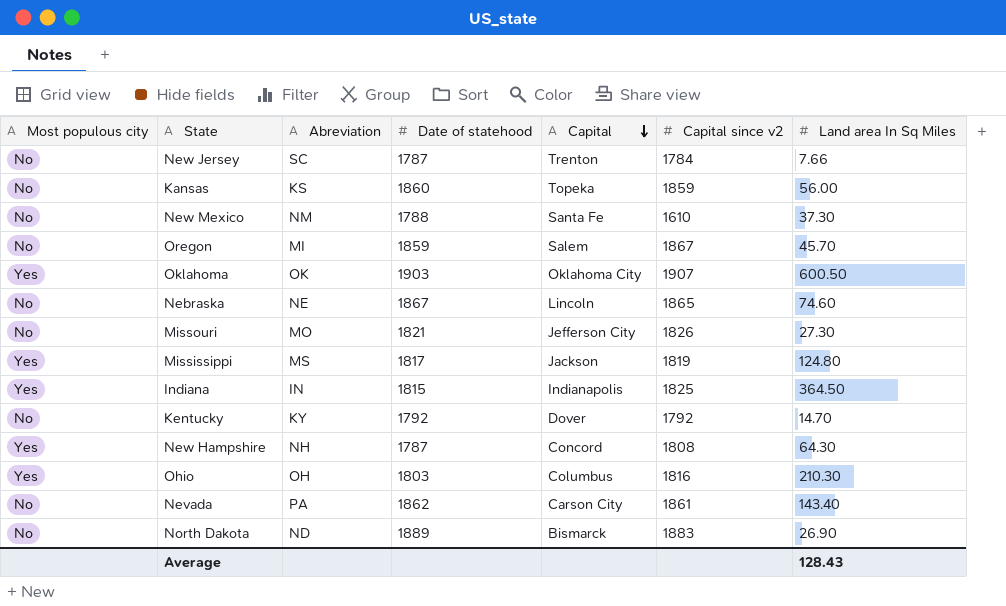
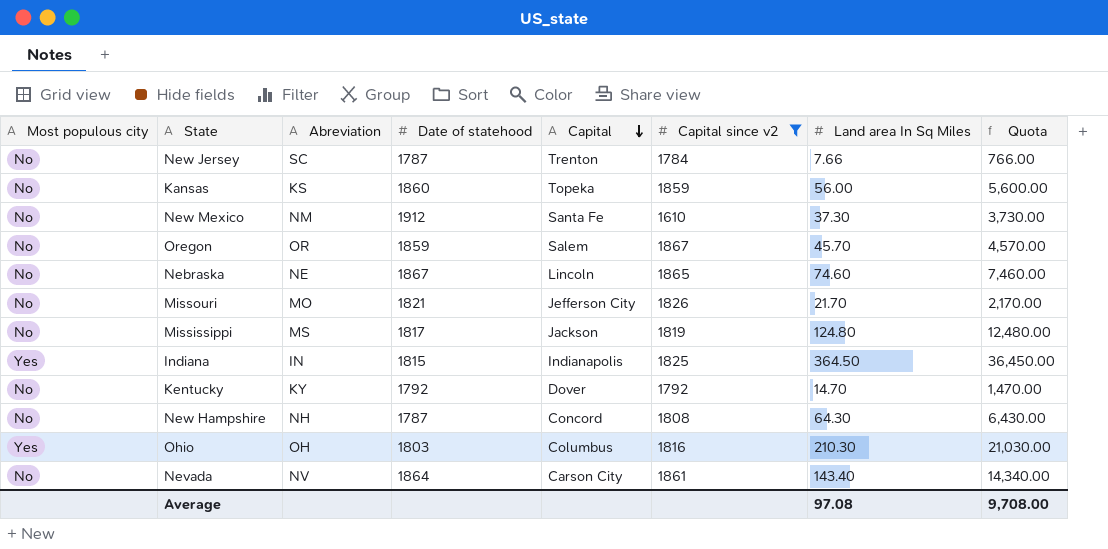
filter: none -> Capital since v2 <= 1867
column Quota | formula: none -> [Land area In Sq Miles] * 100
New Mexico | Date of statehood: 1788 -> 1912
Oregon | Abreviation: MI -> OR
Missouri | Land area In Sq Miles: 27.30 -> 21.70
Mississippi | Most populous city: Yes -> No
New Hampshire | Most populous city: Yes -> No
Nevada | Abreviation: PA -> NV
Nevada | Date of statehood: 1862 -> 1864
Average | Land area In Sq Miles: 128.43 -> 97.08

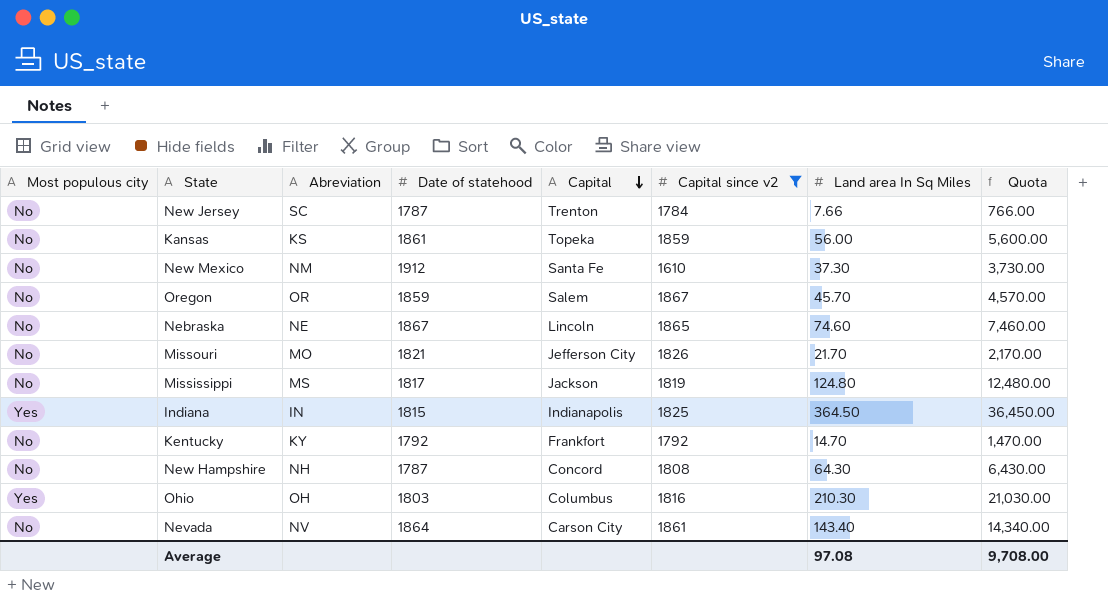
Kansas | Date of statehood: 1860 -> 1861
Kentucky | Capital: Dover -> Frankfort

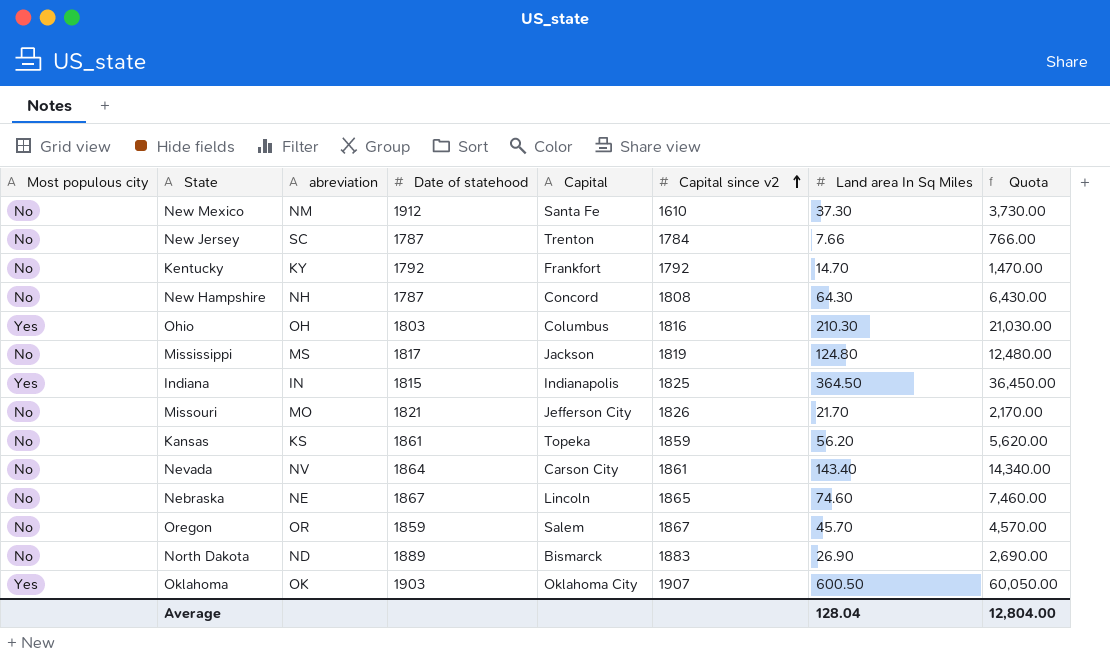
filter: Capital since v2 <= 1867 -> none
row order: Capital descending -> Capital since v2 ascending
column name: Abreviation -> abreviation
Kansas | Land area In Sq Miles: 56.00 -> 56.20
Kansas | Quota: 5,600.00 -> 5,620.00
Average | Land area In Sq Miles: 97.08 -> 128.04
Average | Quota: 9,708.00 -> 12,804.00

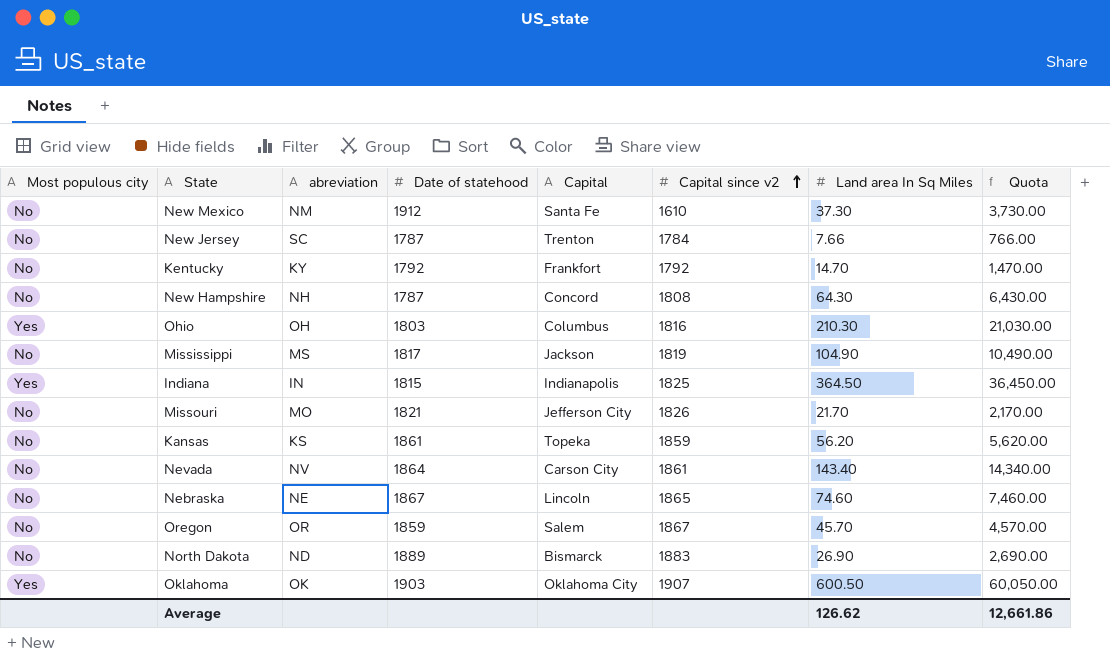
Mississippi | Land area In Sq Miles: 124.80 -> 104.90
Mississippi | Quota: 12,480.00 -> 10,490.00
Average | Land area In Sq Miles: 128.04 -> 126.62
Average | Quota: 12,804.00 -> 12,661.86

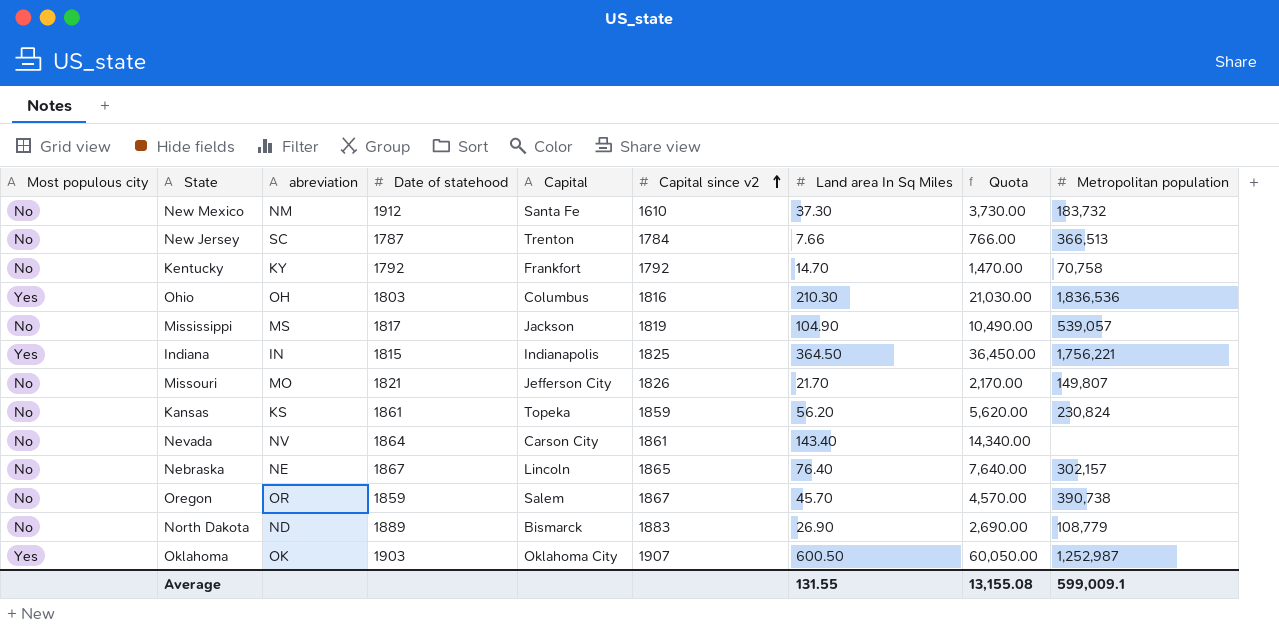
column Metropolitan population | position: none -> 9
row New Hampshire: No | NH | 1787 | Concord | 1808 | 64.30 | 6,430.00 -> none
Nebraska | Land area In Sq Miles: 74.60 -> 76.40
Nebraska | Quota: 7,460.00 -> 7,640.00
Average | Land area In Sq Miles: 126.62 -> 131.55
Average | Quota: 12,661.86 -> 13,155.08

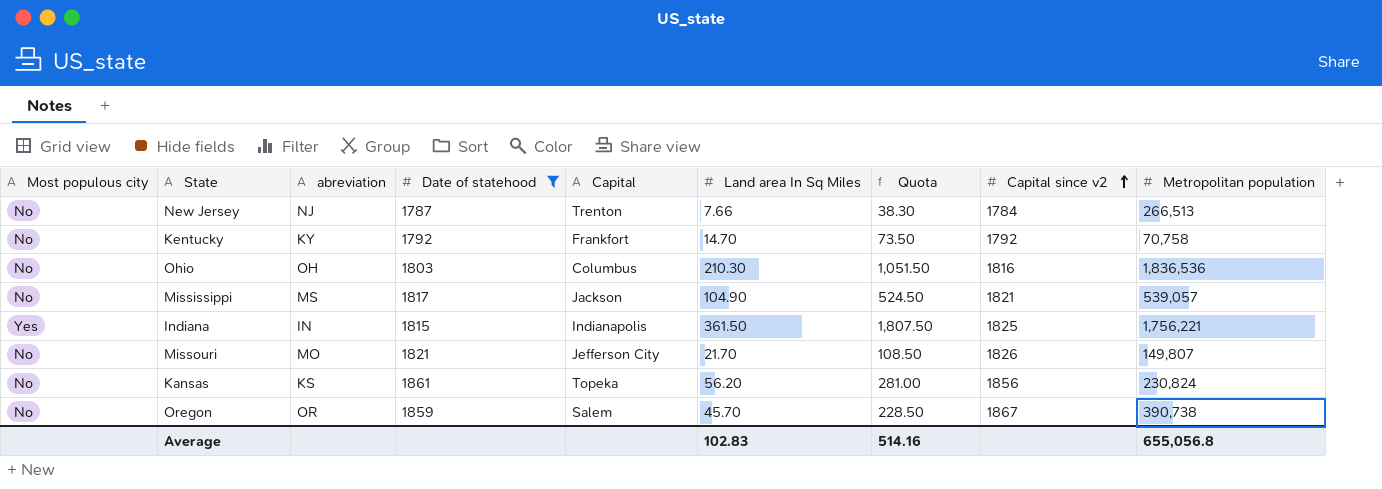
filter: none -> Date of statehood <= 1861
column Quota | formula: [Land area In Sq Miles] * 100 -> [Land area In Sq Miles] * 5
column Capital since v2 | position: 6 -> 8
New Jersey | abreviation: SC -> NJ
New Jersey | Metropolitan population: 366,513 -> 266,513
Ohio | Most populous city: Yes -> No
Mississippi | Capital since v2: 1819 -> 1821
Indiana | Land area In Sq Miles: 364.50 -> 361.50
Kansas | Capital since v2: 1859 -> 1856
Average | Land area In Sq Miles: 131.55 -> 102.83
Average | Quota: 13,155.08 -> 514.16
Average | Metropolitan population: 599,009.1 -> 655,056.8

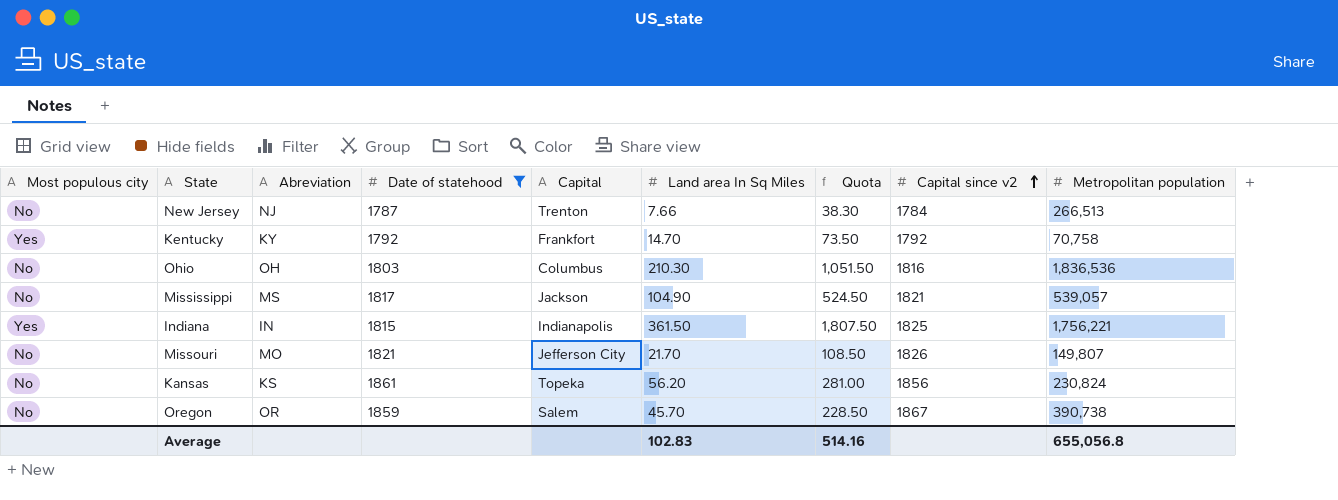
column name: abreviation -> Abreviation
Kentucky | Most populous city: No -> Yes

